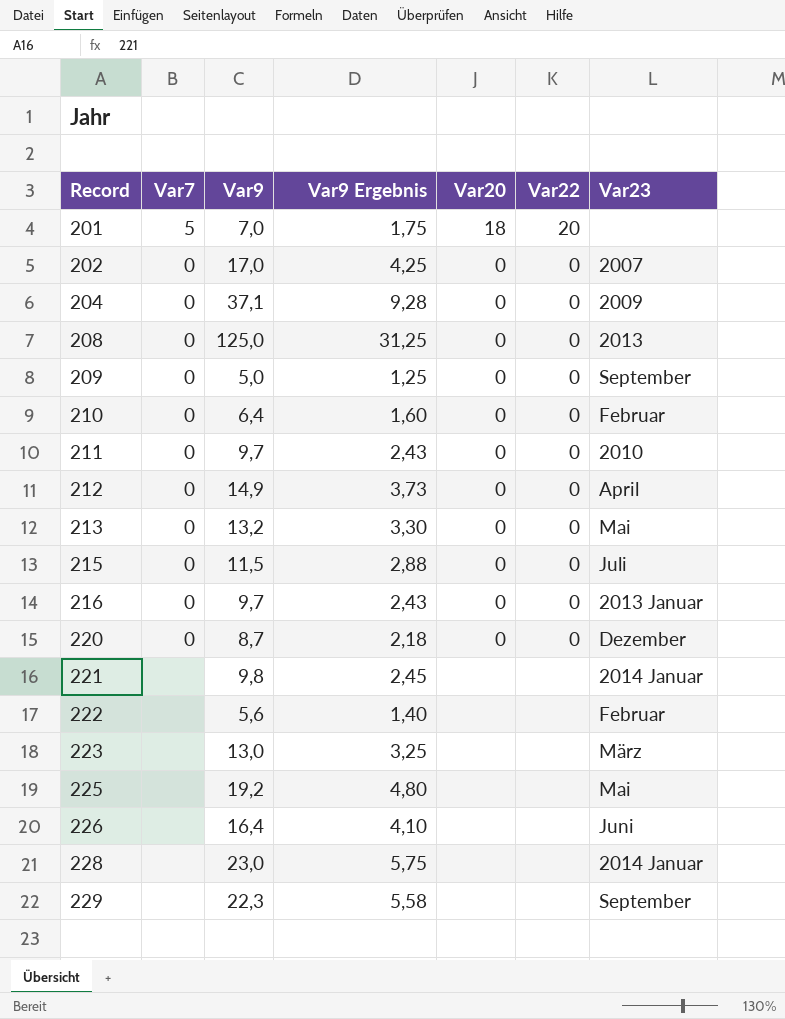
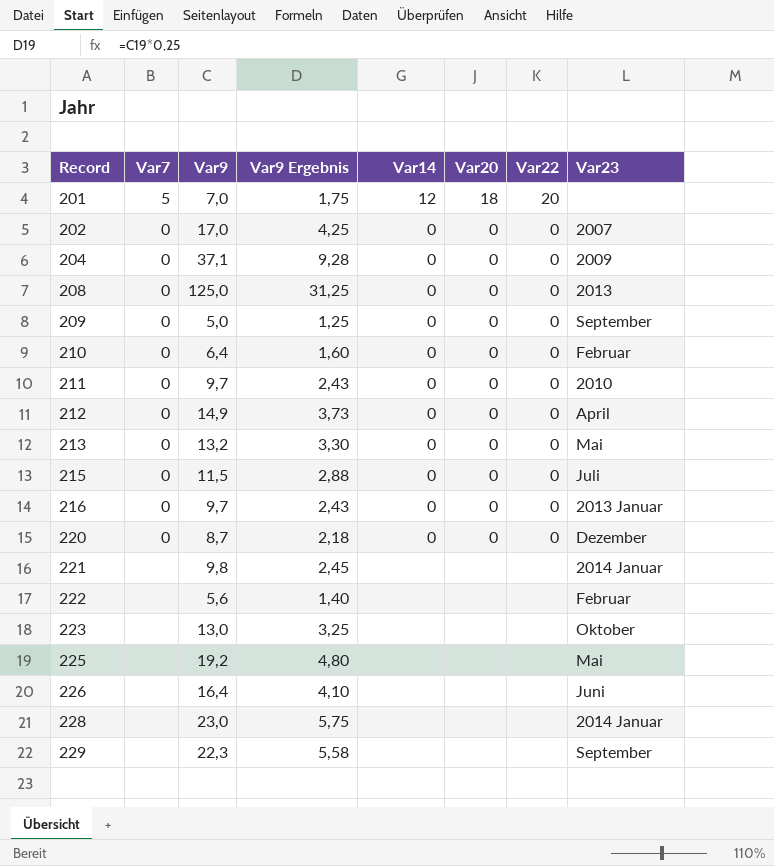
column Var14 | position: none -> 5
223 | Var23: März -> Oktober

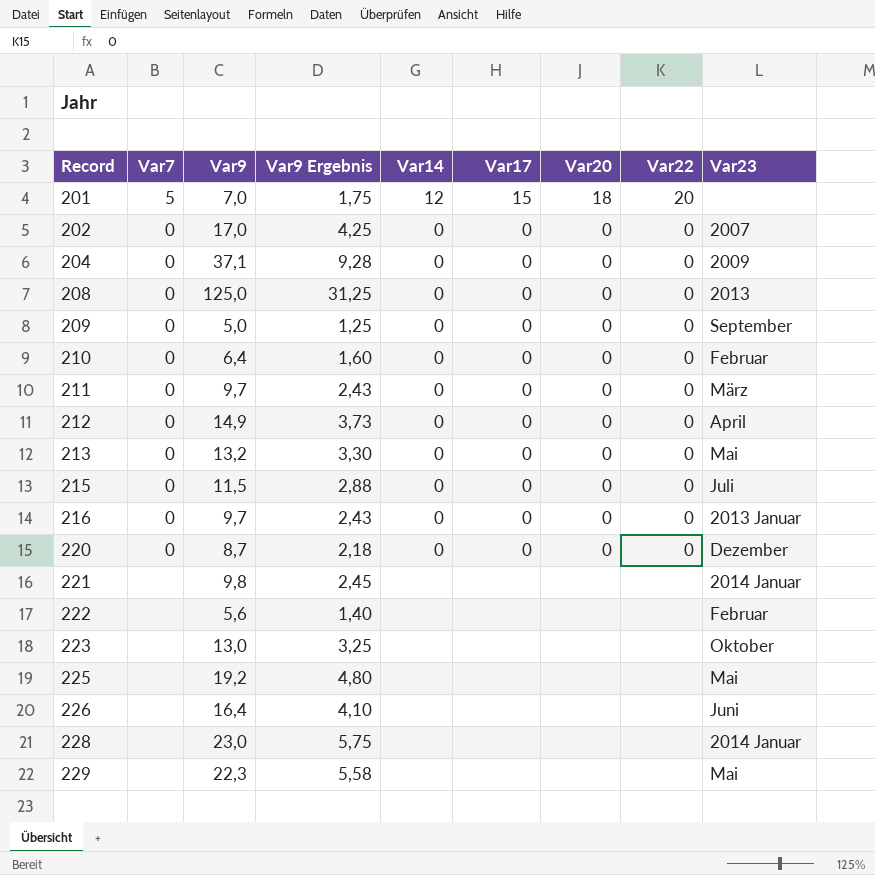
column Var17 | position: none -> 6
211 | Var23: 2010 -> März
229 | Var23: September -> Mai

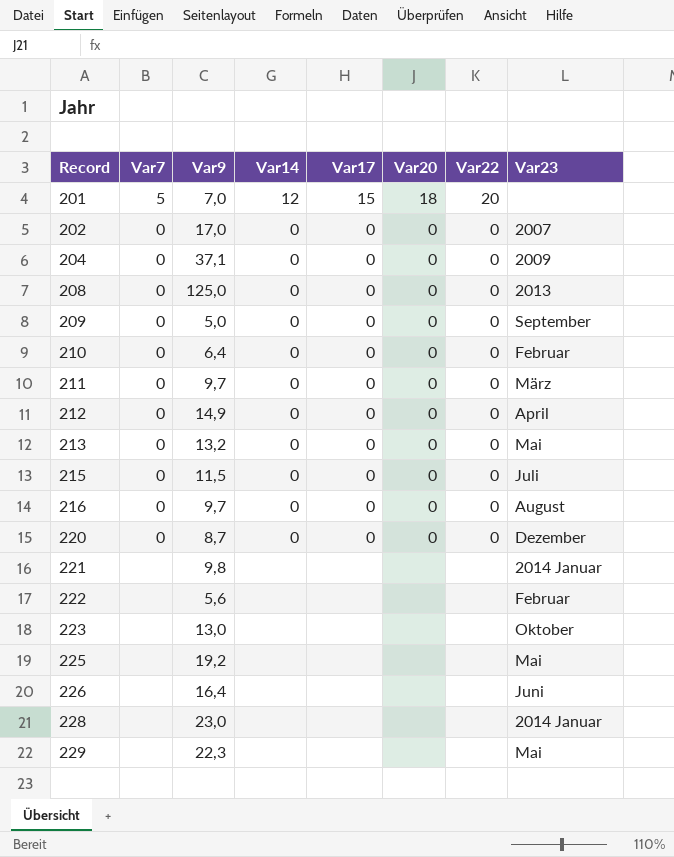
column Var9 Ergebnis | formula: [Var9] * 0,25 -> none
216 | Var23: 2013 Januar -> August

